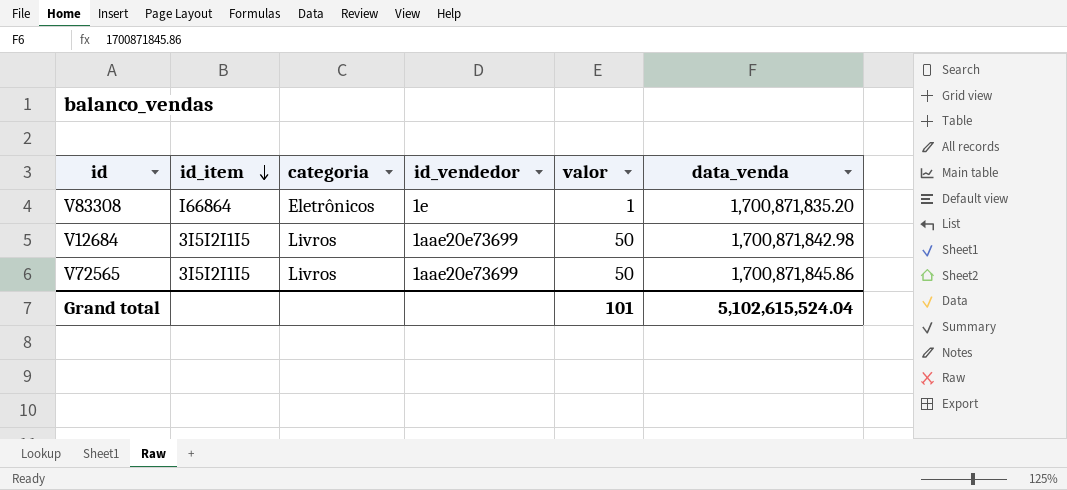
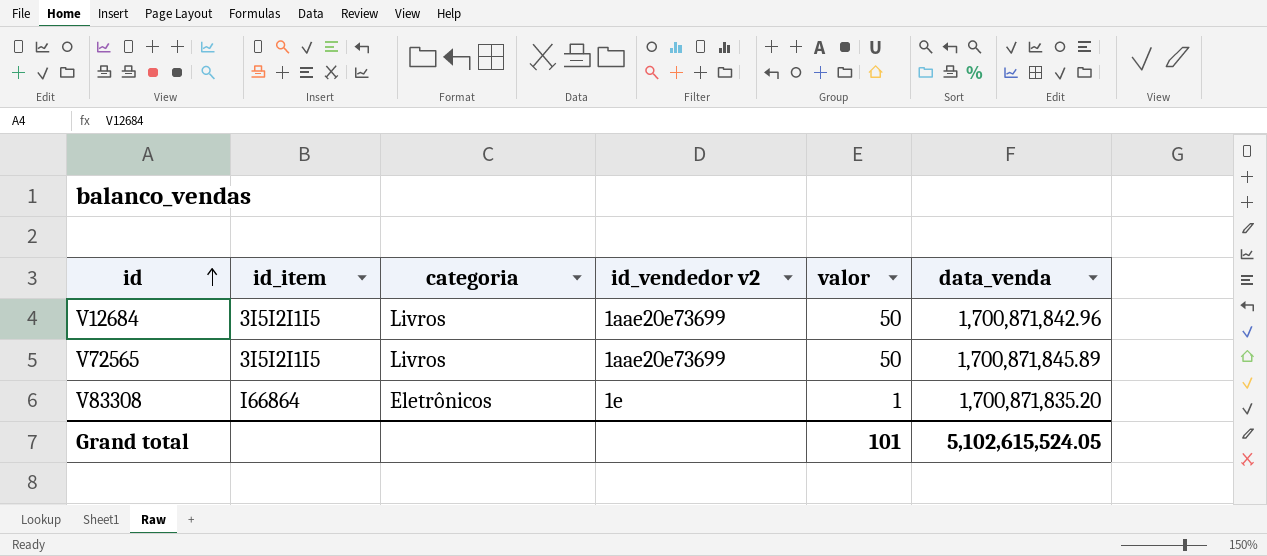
row order: id_item descending -> id ascending
column name: id_vendedor -> id_vendedor v2
V12684 | data_venda: 1,700,871,842.98 -> 1,700,871,842.96
V72565 | data_venda: 1,700,871,845.86 -> 1,700,871,845.89
Grand total | data_venda: 5,102,615,524.04 -> 5,102,615,524.05

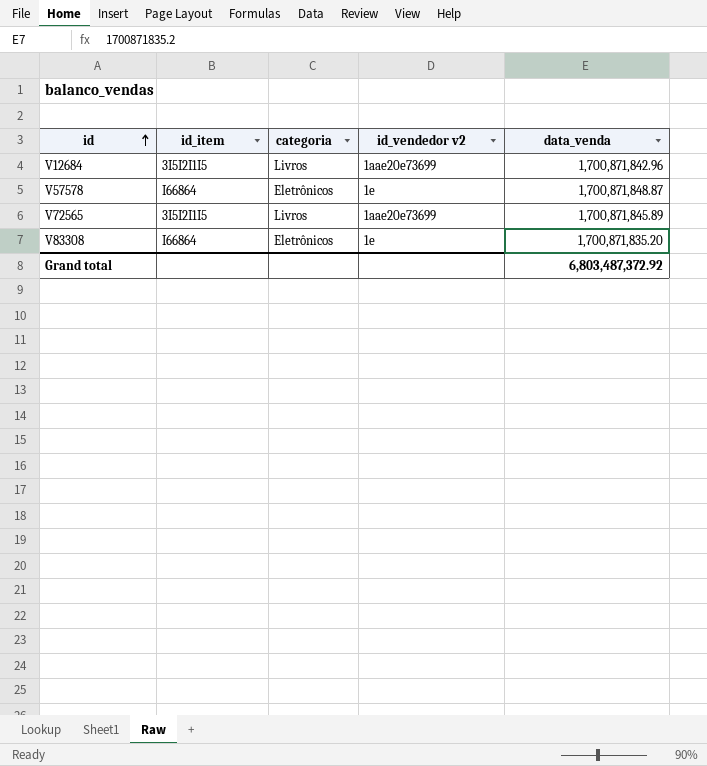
column valor | position: 5 -> none
row V57578: none -> I66864 | Eletrônicos | 1e | 1,700,871,848.87
Grand total | data_venda: 5,102,615,524.05 -> 6,803,487,372.92

